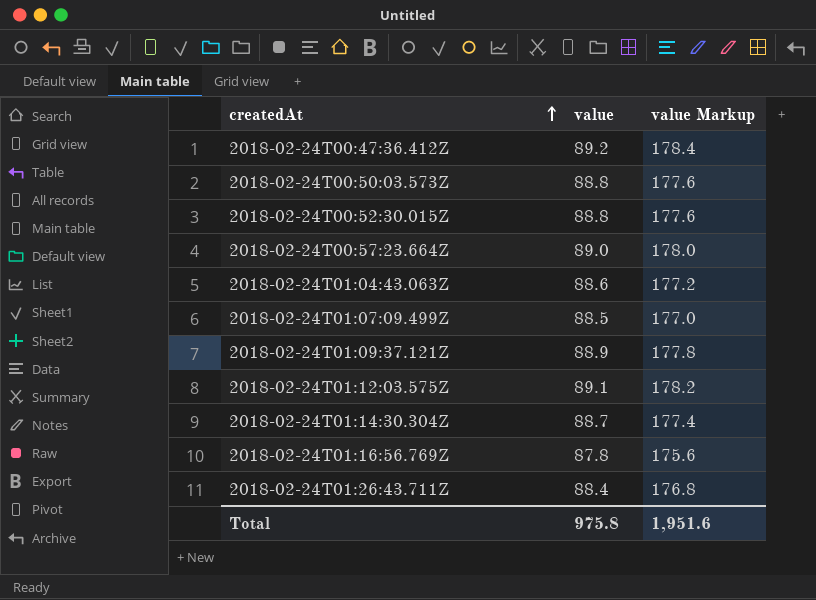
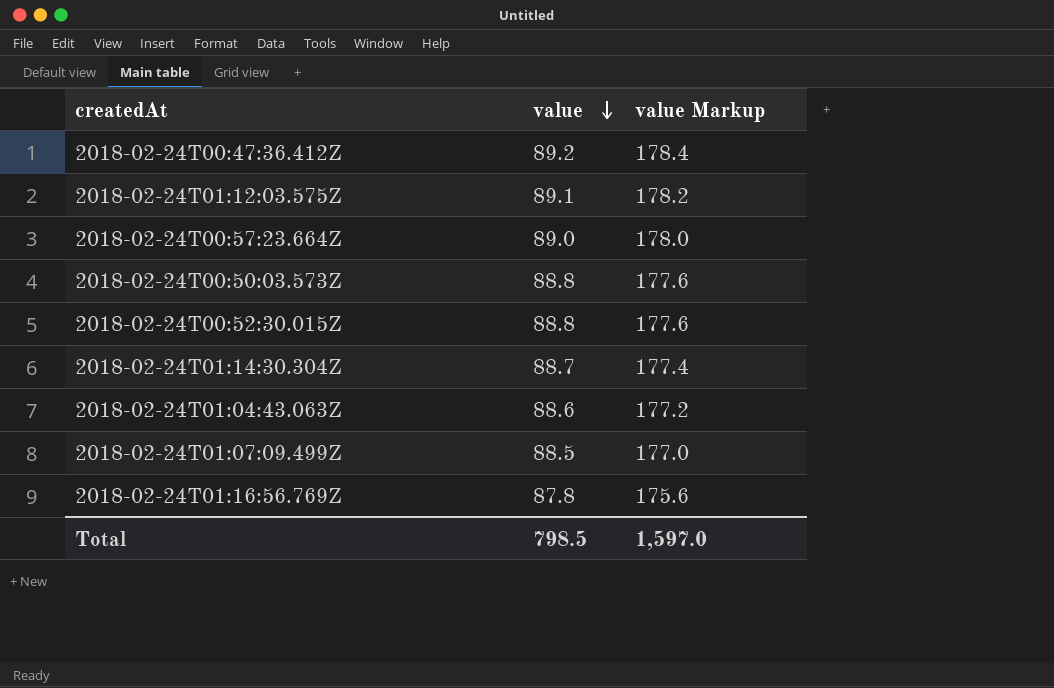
row order: createdAt ascending -> value descending
row 2018-02-24T01:09:37.121Z: 88.9 | 177.8 -> none
row 2018-02-24T01:26:43.711Z: 88.4 | 176.8 -> none
Total | value: 975.8 -> 798.5
Total | value Markup: 1,951.6 -> 1,597.0

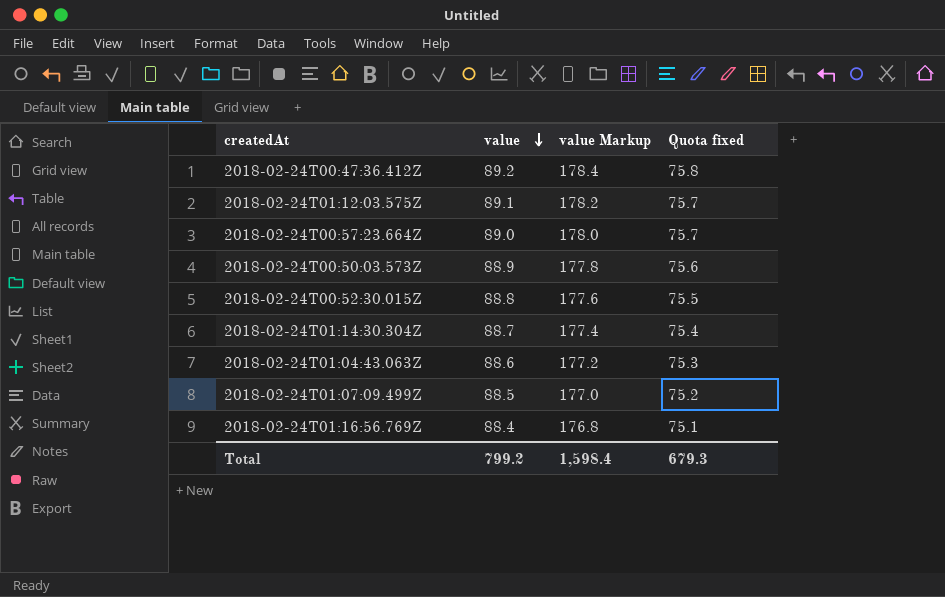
column Quota fixed | formula: none -> [value] * 0.85
2018-02-24T00:50:03.573Z | value: 88.8 -> 88.9
2018-02-24T00:50:03.573Z | value Markup: 177.6 -> 177.8
2018-02-24T01:16:56.769Z | value: 87.8 -> 88.4
2018-02-24T01:16:56.769Z | value Markup: 175.6 -> 176.8
Total | value: 798.5 -> 799.2
Total | value Markup: 1,597.0 -> 1,598.4

